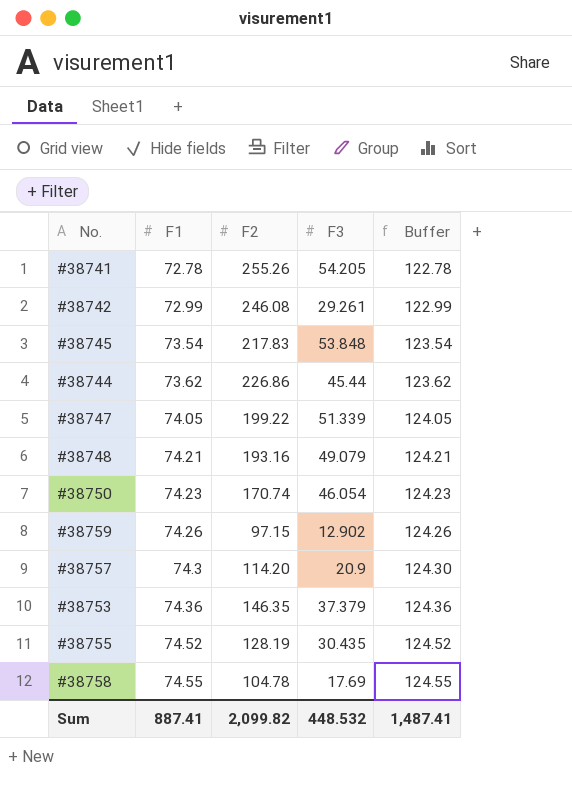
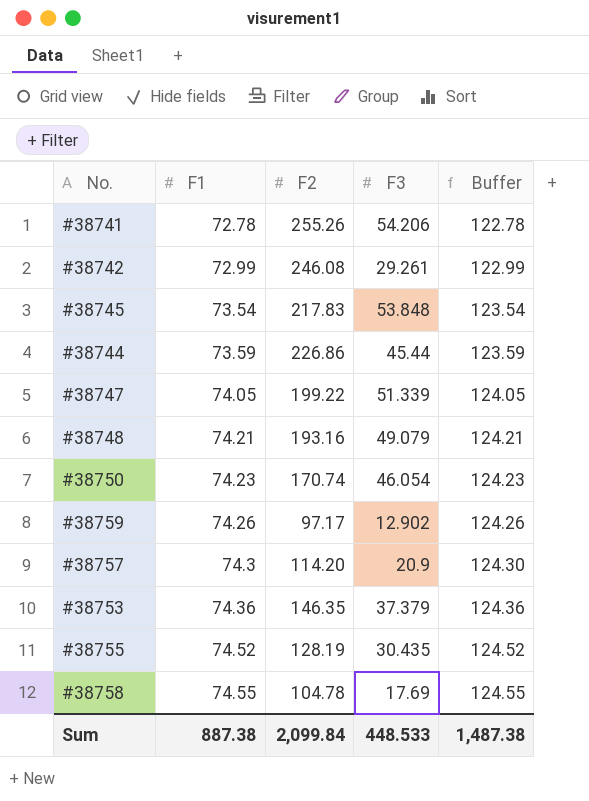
#38741 | F3: 54.205 -> 54.206
#38744 | F1: 73.62 -> 73.59
#38744 | Buffer: 123.62 -> 123.59
#38759 | F2: 97.15 -> 97.17
Sum | F1: 887.41 -> 887.38
Sum | F2: 2,099.82 -> 2,099.84
Sum | F3: 448.532 -> 448.533
Sum | Buffer: 1,487.41 -> 1,487.38

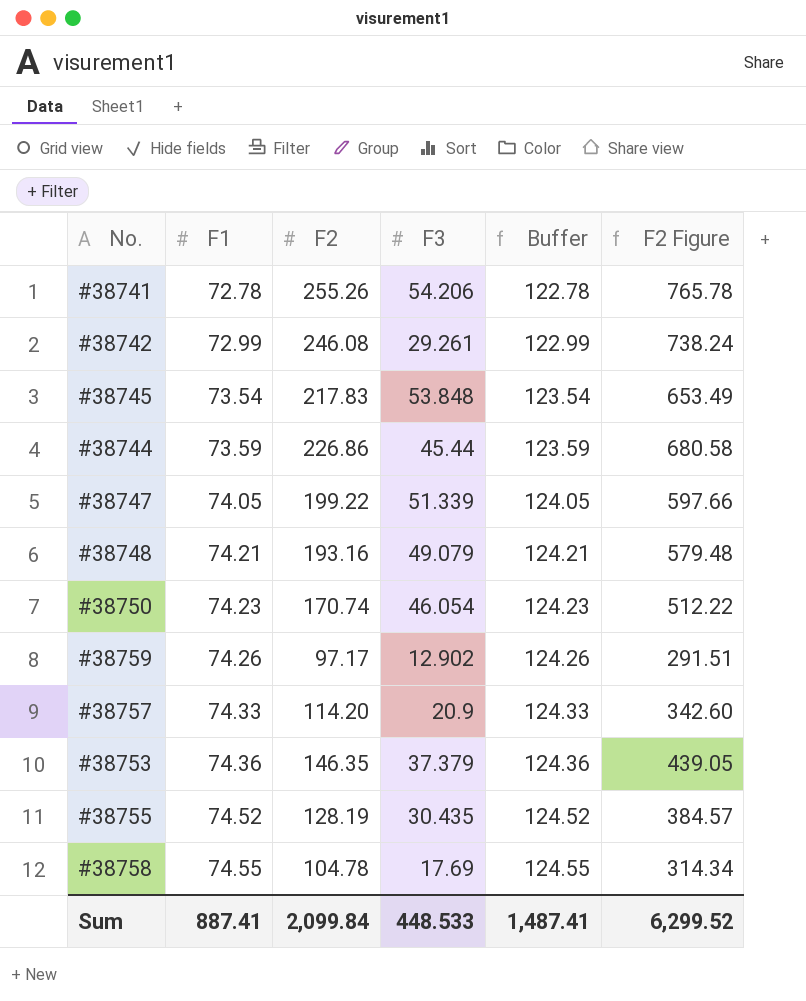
column F2 Figure | formula: none -> [F2] * 3
#38757 | F1: 74.3 -> 74.33
#38757 | Buffer: 124.30 -> 124.33
Sum | F1: 887.38 -> 887.41
Sum | Buffer: 1,487.38 -> 1,487.41

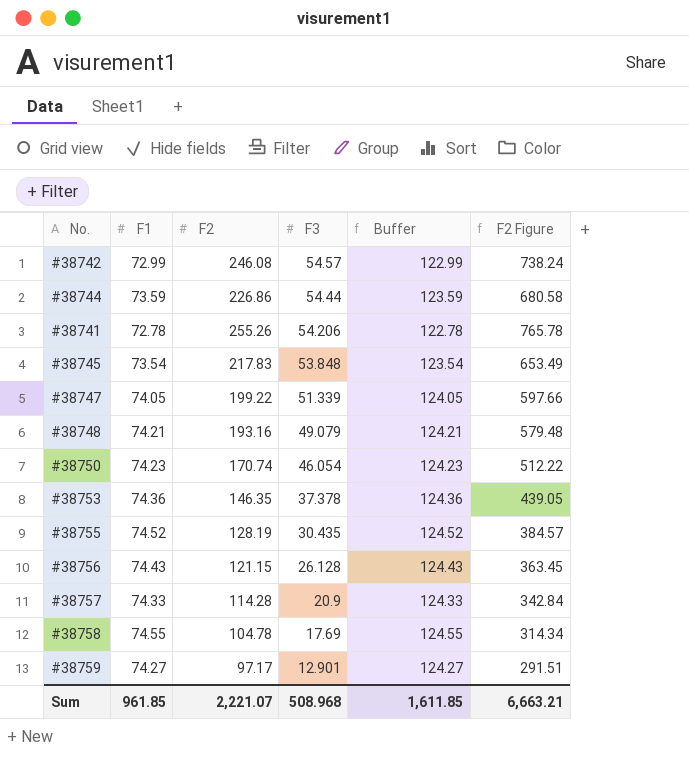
row order: F1 ascending -> F3 descending
#38742 | F3: 29.261 -> 54.57
#38744 | F3: 45.44 -> 54.44
#38753 | F3: 37.379 -> 37.378
row #38756: none -> 74.43 | 121.15 | 26.128 | 124.43 | 363.45
#38757 | F2: 114.20 -> 114.28
#38757 | F2 Figure: 342.60 -> 342.84
#38759 | F1: 74.26 -> 74.27
#38759 | F3: 12.902 -> 12.901
#38759 | Buffer: 124.26 -> 124.27
Sum | F1: 887.41 -> 961.85
Sum | F2: 2,099.84 -> 2,221.07
Sum | F3: 448.533 -> 508.968
Sum | Buffer: 1,487.41 -> 1,611.85
Sum | F2 Figure: 6,299.52 -> 6,663.21

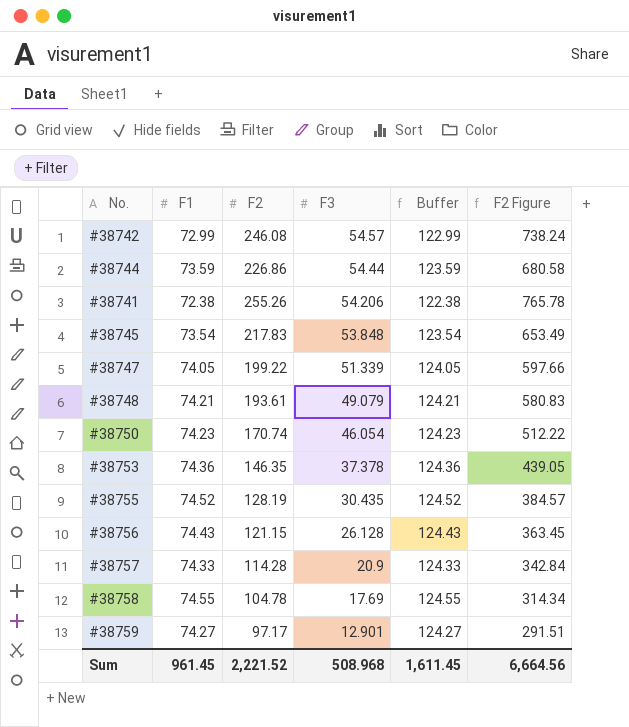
#38741 | F1: 72.78 -> 72.38
#38741 | Buffer: 122.78 -> 122.38
#38748 | F2: 193.16 -> 193.61
#38748 | F2 Figure: 579.48 -> 580.83
Sum | F1: 961.85 -> 961.45
Sum | F2: 2,221.07 -> 2,221.52
Sum | Buffer: 1,611.85 -> 1,611.45
Sum | F2 Figure: 6,663.21 -> 6,664.56

